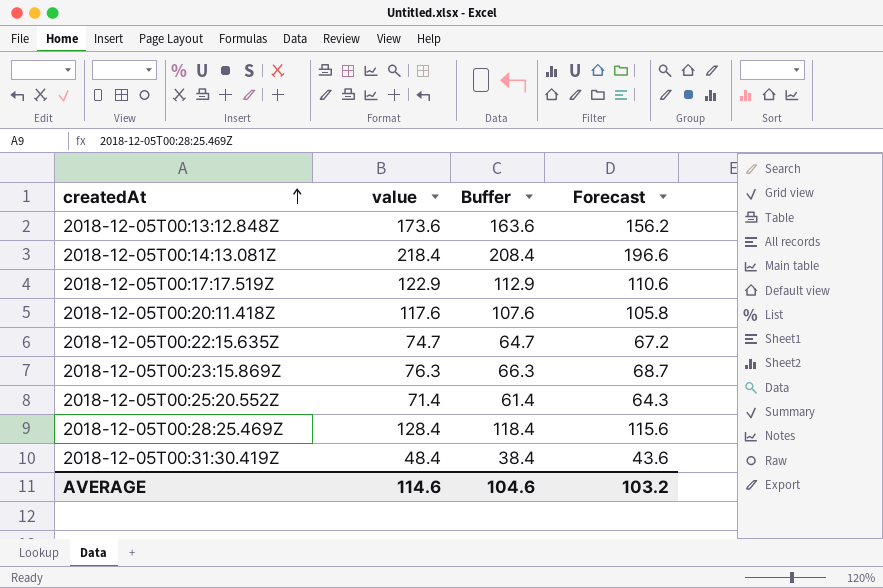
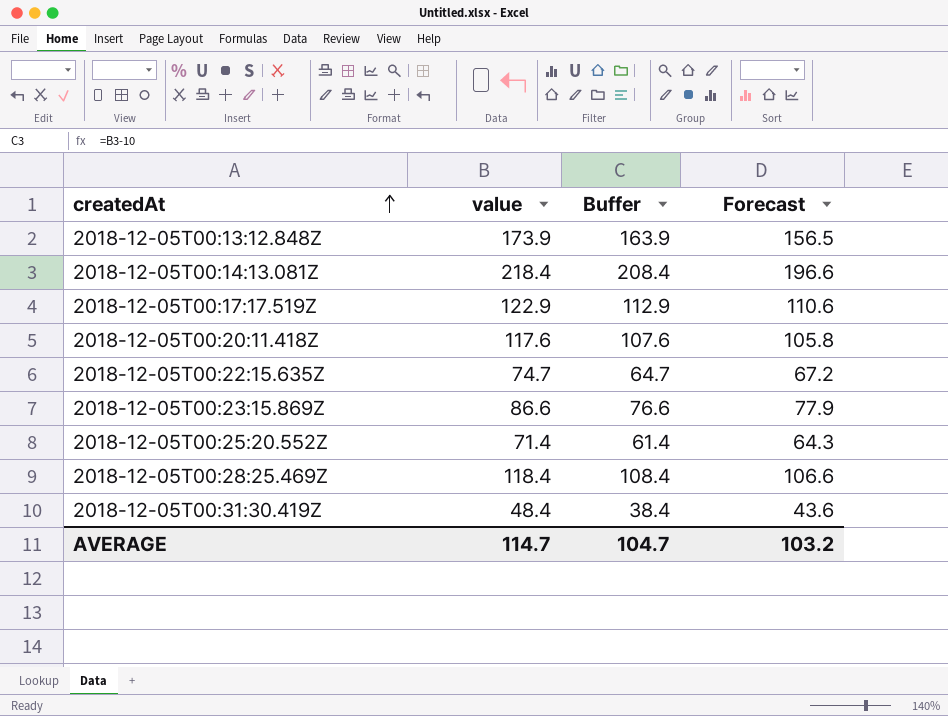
2018-12-05T00:13:12.848Z | value: 173.6 -> 173.9
2018-12-05T00:13:12.848Z | Buffer: 163.6 -> 163.9
2018-12-05T00:13:12.848Z | Forecast: 156.2 -> 156.5
2018-12-05T00:23:15.869Z | value: 76.3 -> 86.6
2018-12-05T00:23:15.869Z | Buffer: 66.3 -> 76.6
2018-12-05T00:23:15.869Z | Forecast: 68.7 -> 77.9
2018-12-05T00:28:25.469Z | value: 128.4 -> 118.4
2018-12-05T00:28:25.469Z | Buffer: 118.4 -> 108.4
2018-12-05T00:28:25.469Z | Forecast: 115.6 -> 106.6
AVERAGE | value: 114.6 -> 114.7
AVERAGE | Buffer: 104.6 -> 104.7

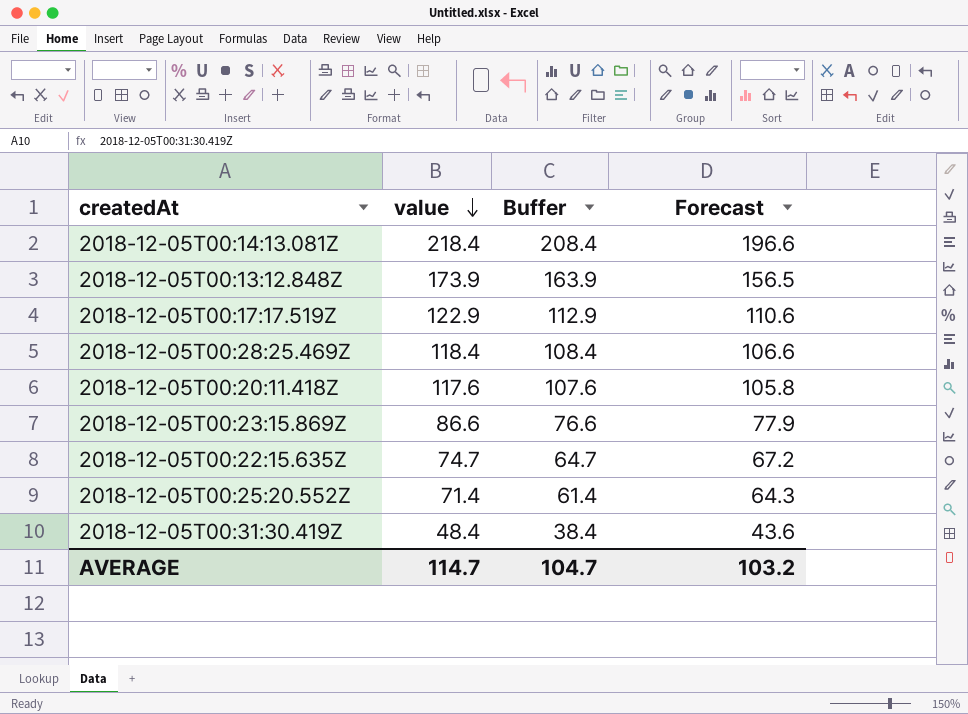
row order: createdAt ascending -> value descending

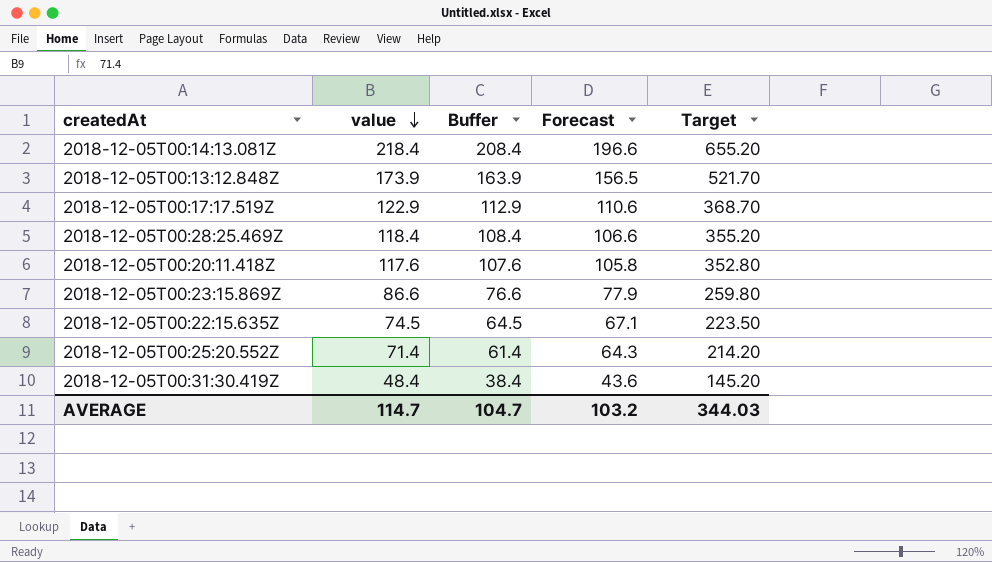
column Target | formula: none -> [value] * 3
2018-12-05T00:22:15.635Z | value: 74.7 -> 74.5
2018-12-05T00:22:15.635Z | Buffer: 64.7 -> 64.5
2018-12-05T00:22:15.635Z | Forecast: 67.2 -> 67.1

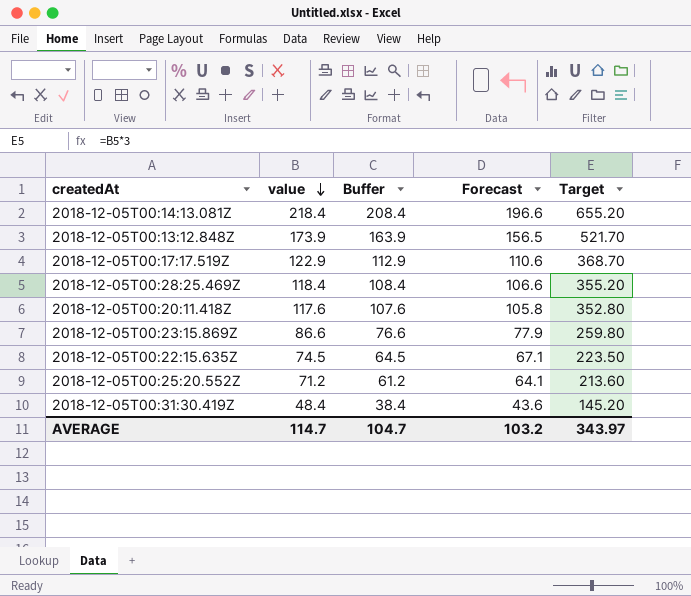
2018-12-05T00:25:20.552Z | value: 71.4 -> 71.2
2018-12-05T00:25:20.552Z | Buffer: 61.4 -> 61.2
2018-12-05T00:25:20.552Z | Forecast: 64.3 -> 64.1
2018-12-05T00:25:20.552Z | Target: 214.20 -> 213.60
AVERAGE | Target: 344.03 -> 343.97

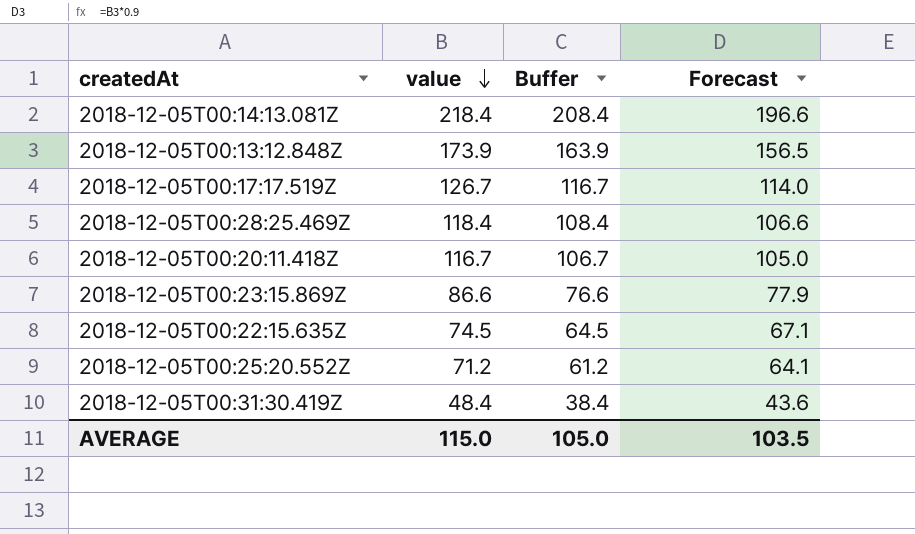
column Target | formula: [value] * 3 -> none
2018-12-05T00:17:17.519Z | value: 122.9 -> 126.7
2018-12-05T00:17:17.519Z | Buffer: 112.9 -> 116.7
2018-12-05T00:17:17.519Z | Forecast: 110.6 -> 114.0
2018-12-05T00:20:11.418Z | value: 117.6 -> 116.7
2018-12-05T00:20:11.418Z | Buffer: 107.6 -> 106.7
2018-12-05T00:20:11.418Z | Forecast: 105.8 -> 105.0
AVERAGE | value: 114.7 -> 115.0
AVERAGE | Buffer: 104.7 -> 105.0
AVERAGE | Forecast: 103.2 -> 103.5

